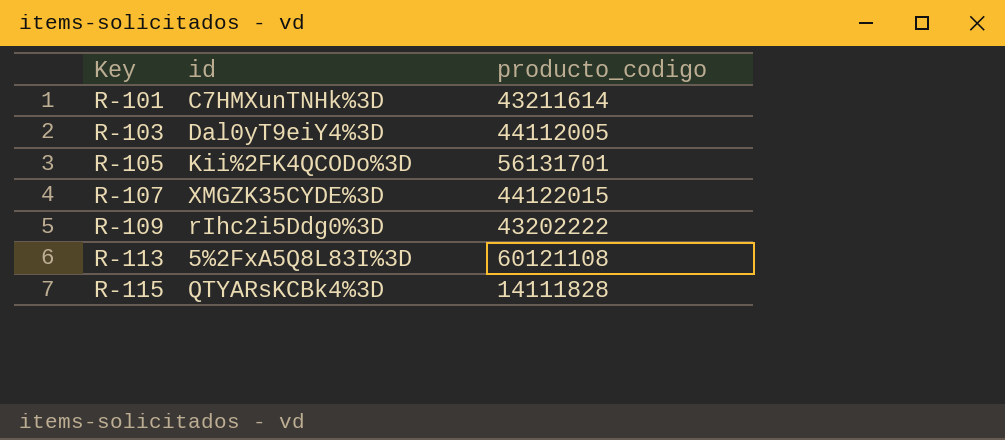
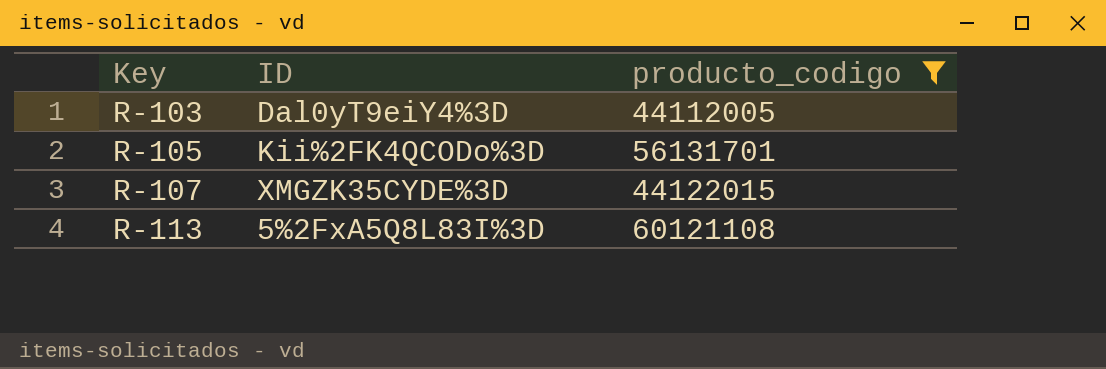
filter: none -> producto_codigo >= 44112005
column name: id -> ID

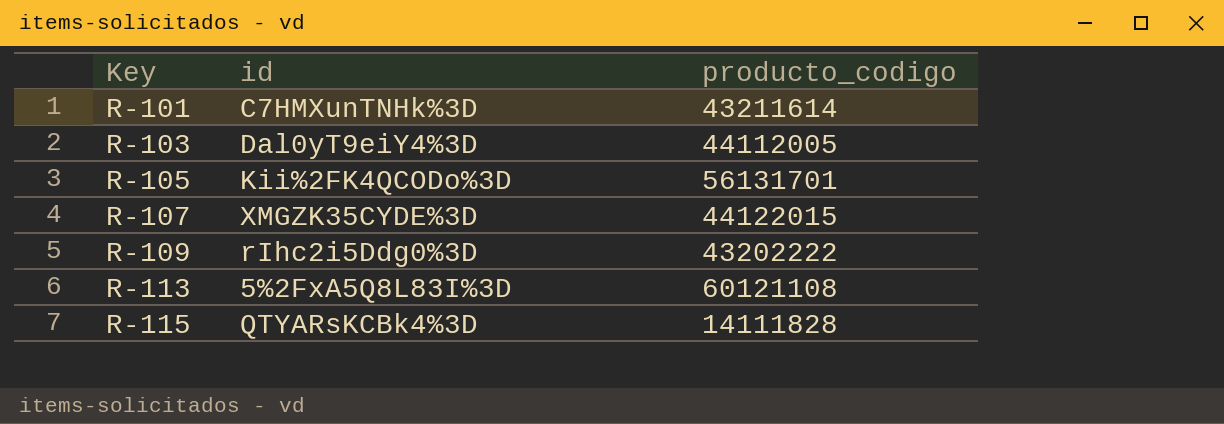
filter: producto_codigo >= 44112005 -> none
column name: ID -> id

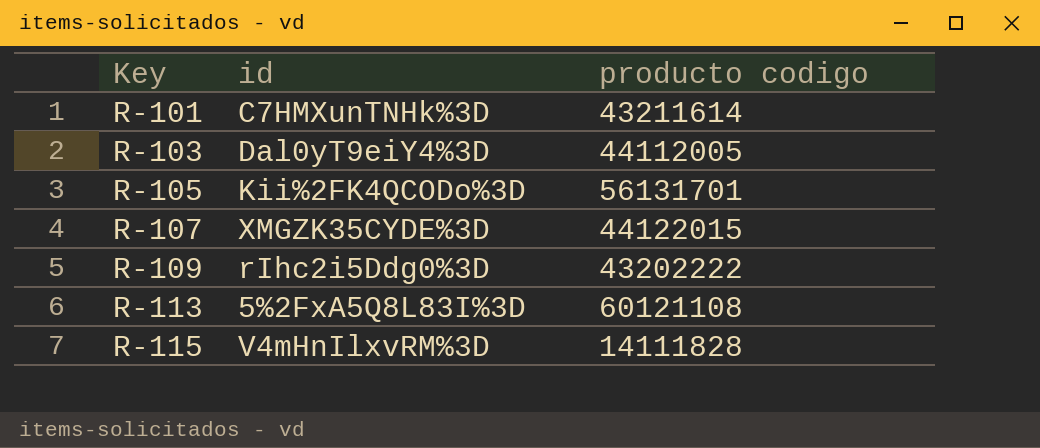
column name: producto_codigo -> producto codigo
R-115 | id: QTYARsKCBk4%3D -> V4mHnIlxvRM%3D

